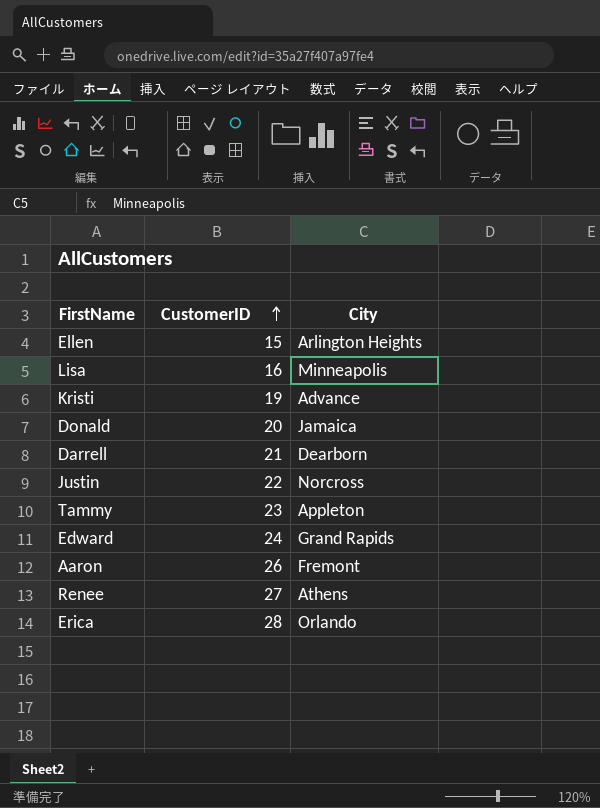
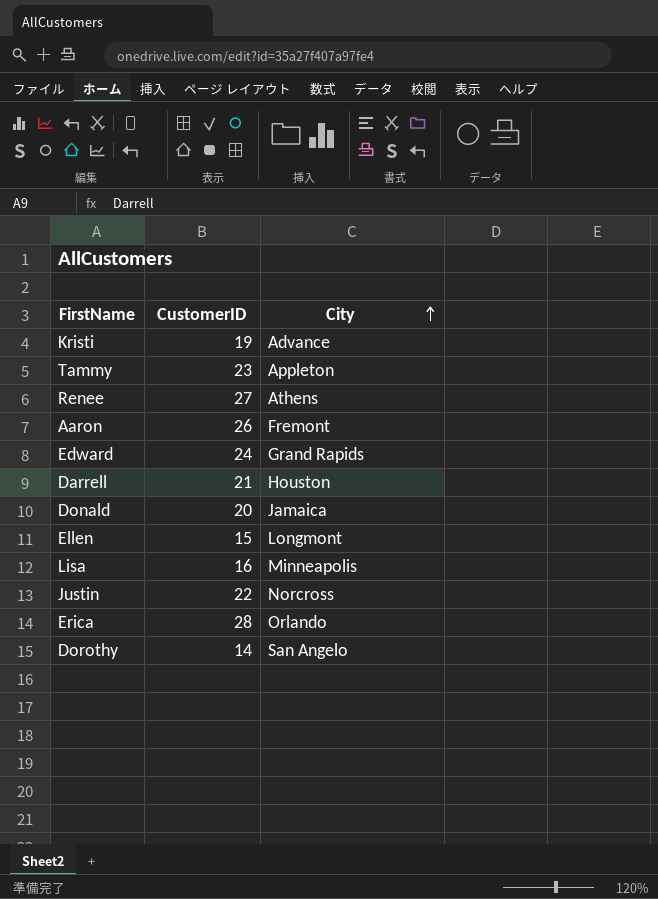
row order: CustomerID ascending -> City ascending
Darrell | City: Dearborn -> Houston
Ellen | City: Arlington Heights -> Longmont
row Dorothy: none -> 14 | San Angelo

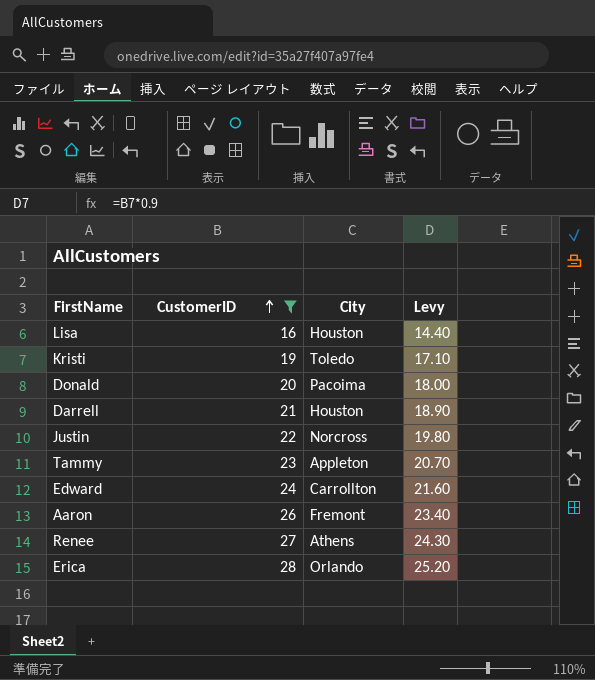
filter: none -> CustomerID >= 16
row order: City ascending -> CustomerID ascending
column Levy | formula: none -> [CustomerID] * 0.9
Lisa | City: Minneapolis -> Houston
Kristi | City: Advance -> Toledo
Donald | City: Jamaica -> Pacoima
Edward | City: Grand Rapids -> Carrollton

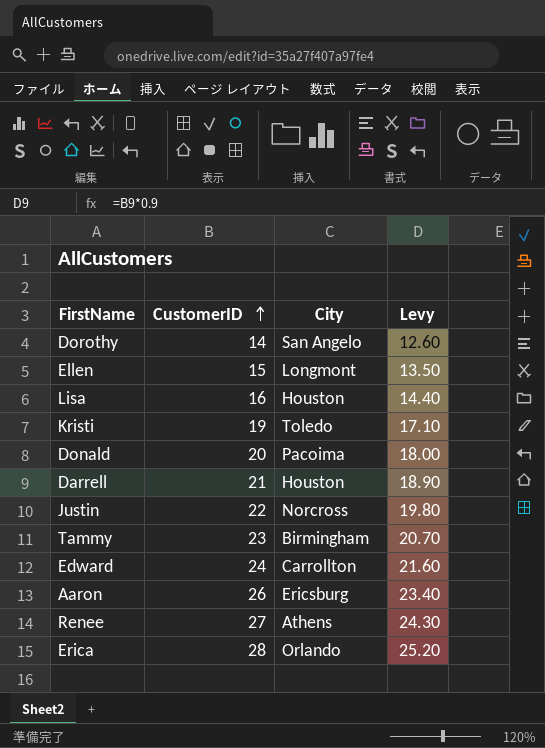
filter: CustomerID >= 16 -> none
Tammy | City: Appleton -> Birmingham
Aaron | City: Fremont -> Ericsburg

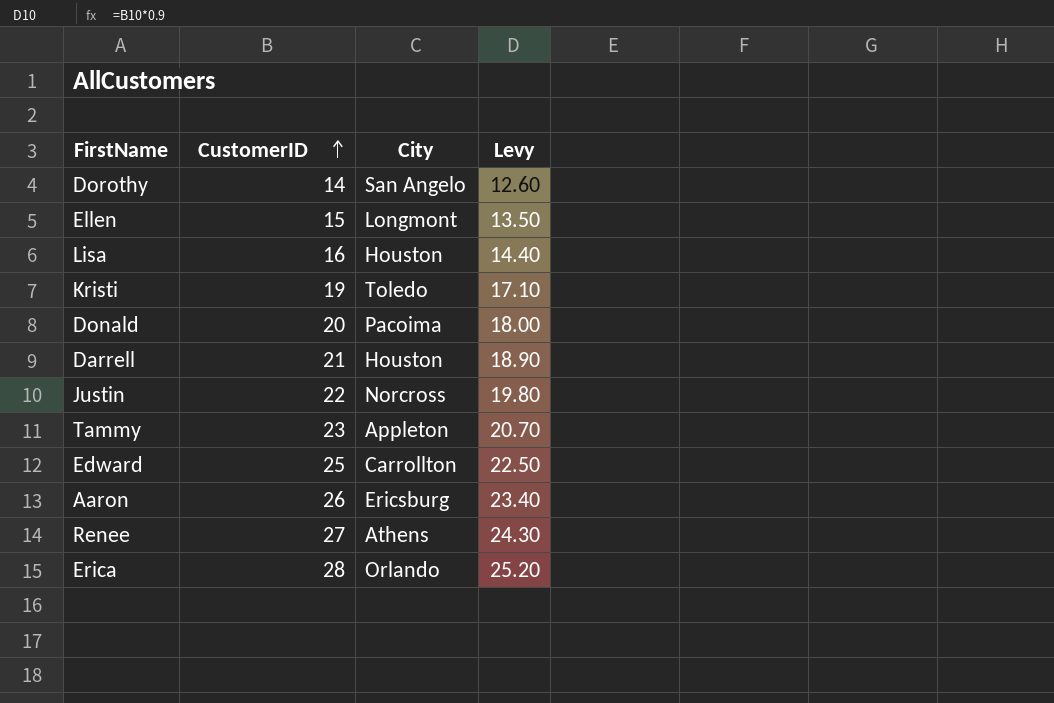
Tammy | City: Birmingham -> Appleton
Edward | CustomerID: 24 -> 25
Edward | Levy: 21.60 -> 22.50

